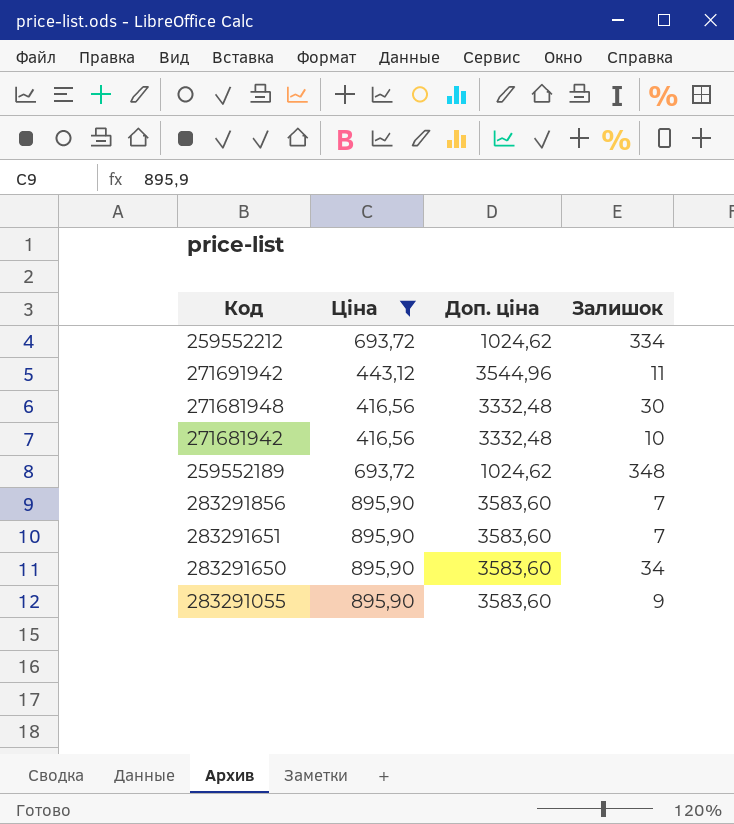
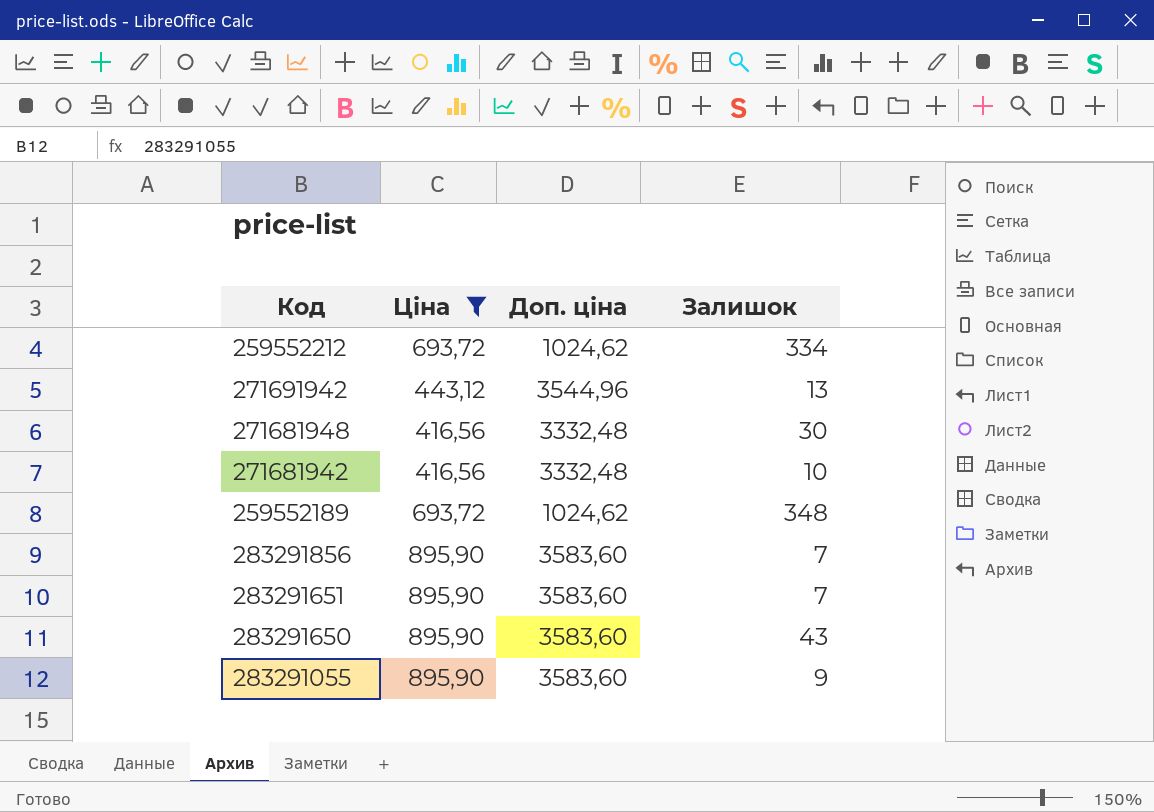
271691942 | Залишок: 11 -> 13
283291650 | Залишок: 34 -> 43

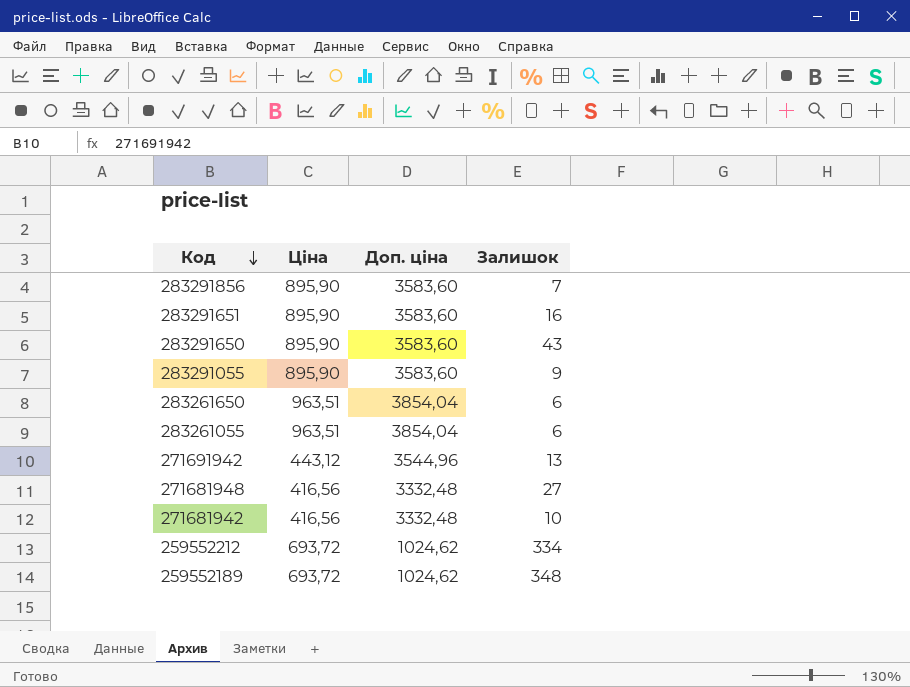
filter: Ціна != 963,51 -> none
row order: none -> Код descending
283291651 | Залишок: 7 -> 16
271681948 | Залишок: 30 -> 27

